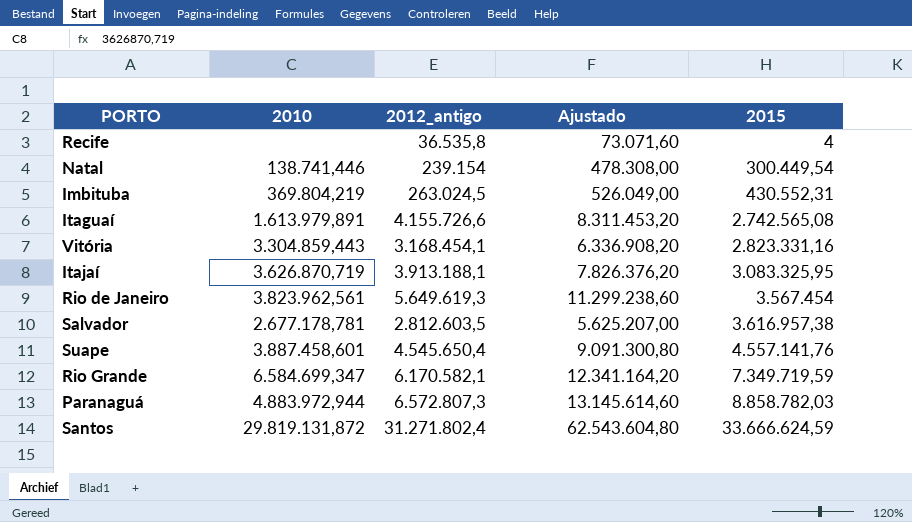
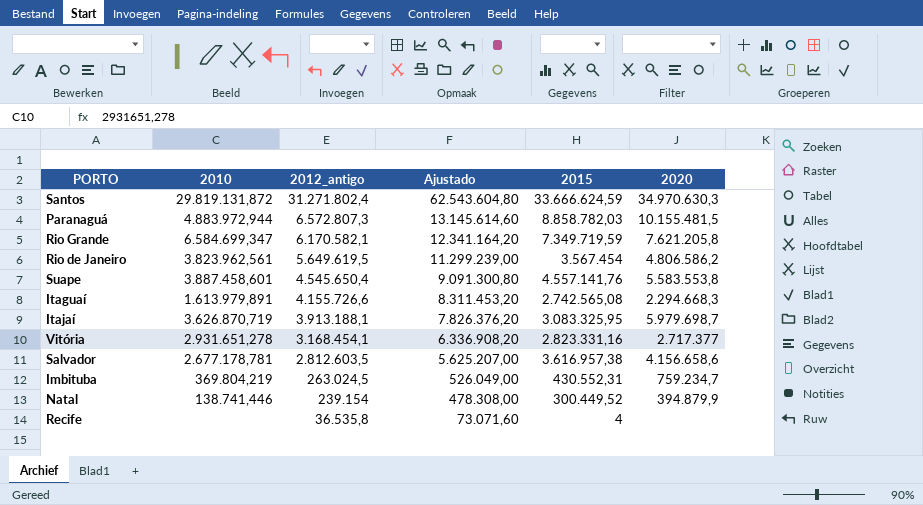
row order: 2015 ascending -> 2012_antigo descending
column 2020 | position: none -> 6
Rio de Janeiro | 2012_antigo: 5.649.619,3 -> 5.649.619,5
Rio de Janeiro | Ajustado: 11.299.238,60 -> 11.299.239,00
Vitória | 2010: 3.304.859,443 -> 2.931.651,278
Natal | 2015: 300.449,54 -> 300.449,52

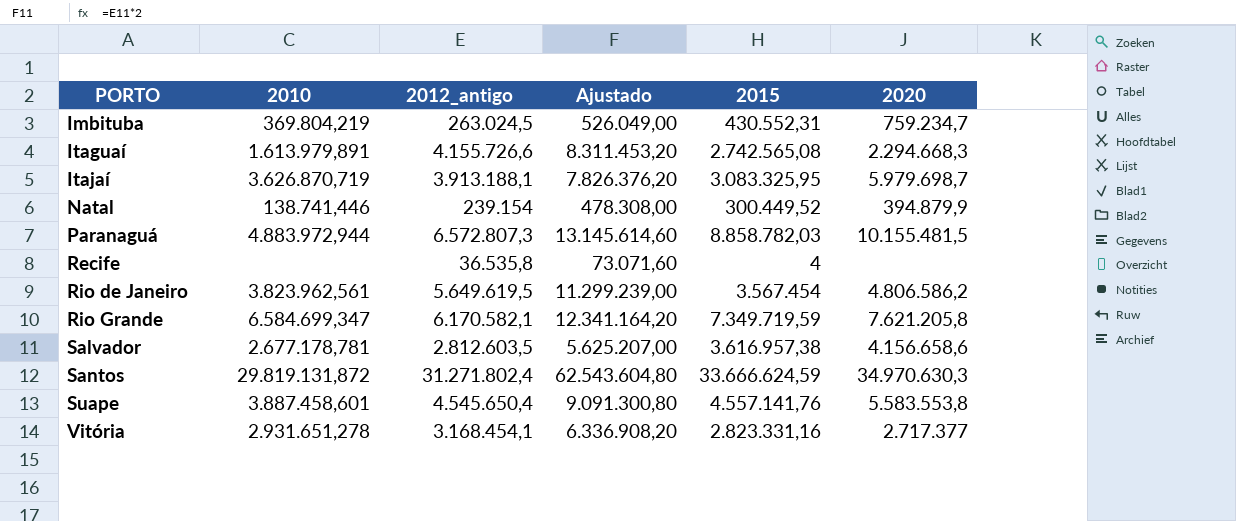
row order: 2012_antigo descending -> PORTO ascending

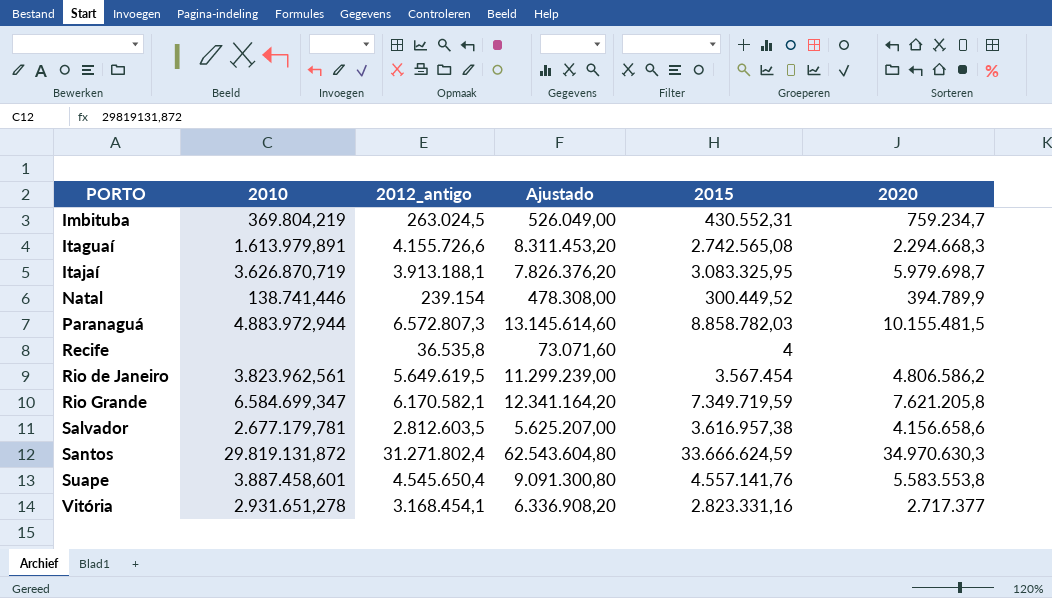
Natal | 2020: 394.879,9 -> 394.789,9
Salvador | 2010: 2.677.178,781 -> 2.677.179,781

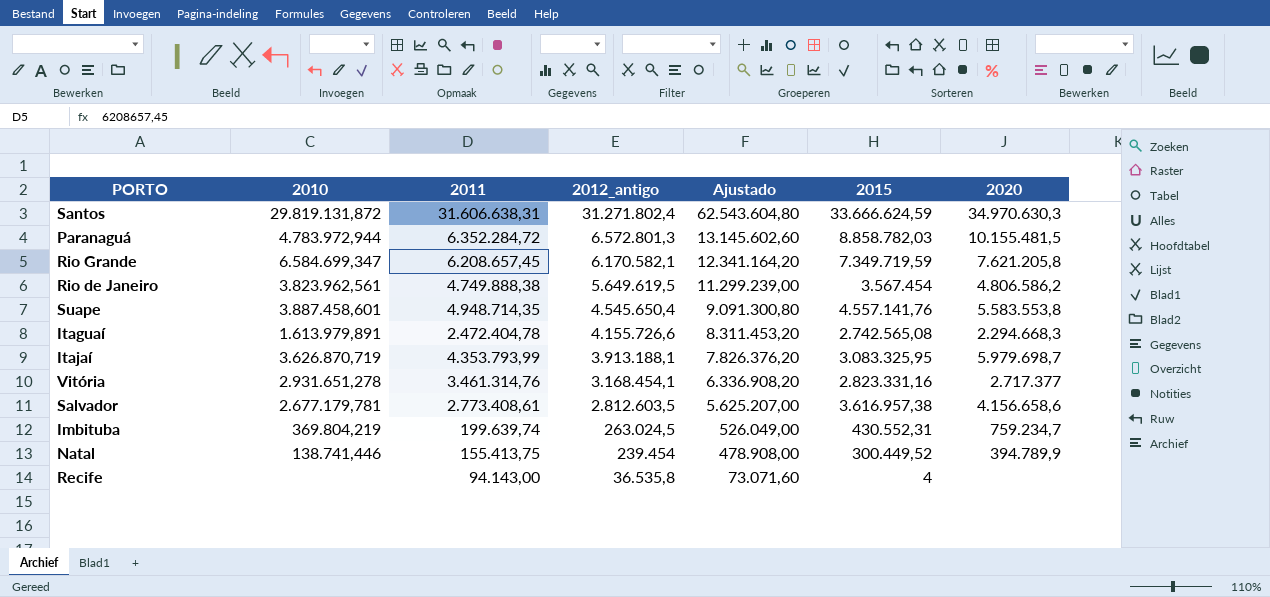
row order: PORTO ascending -> 2012_antigo descending
column 2011 | position: none -> 3
Paranaguá | 2010: 4.883.972,944 -> 4.783.972,944
Paranaguá | 2012_antigo: 6.572.807,3 -> 6.572.801,3
Paranaguá | Ajustado: 13.145.614,60 -> 13.145.602,60
Natal | 2012_antigo: 239.154 -> 239.454
Natal | Ajustado: 478.308,00 -> 478.908,00

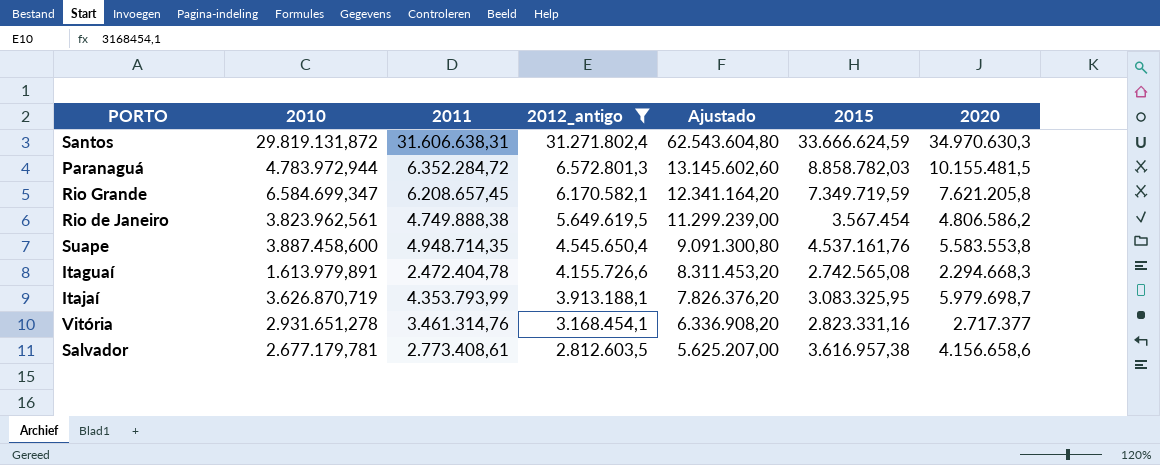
filter: none -> 2012_antigo >= 2.812.603,5
Suape | 2010: 3.887.458,601 -> 3.887.458,600
Suape | 2015: 4.557.141,76 -> 4.537.161,76

